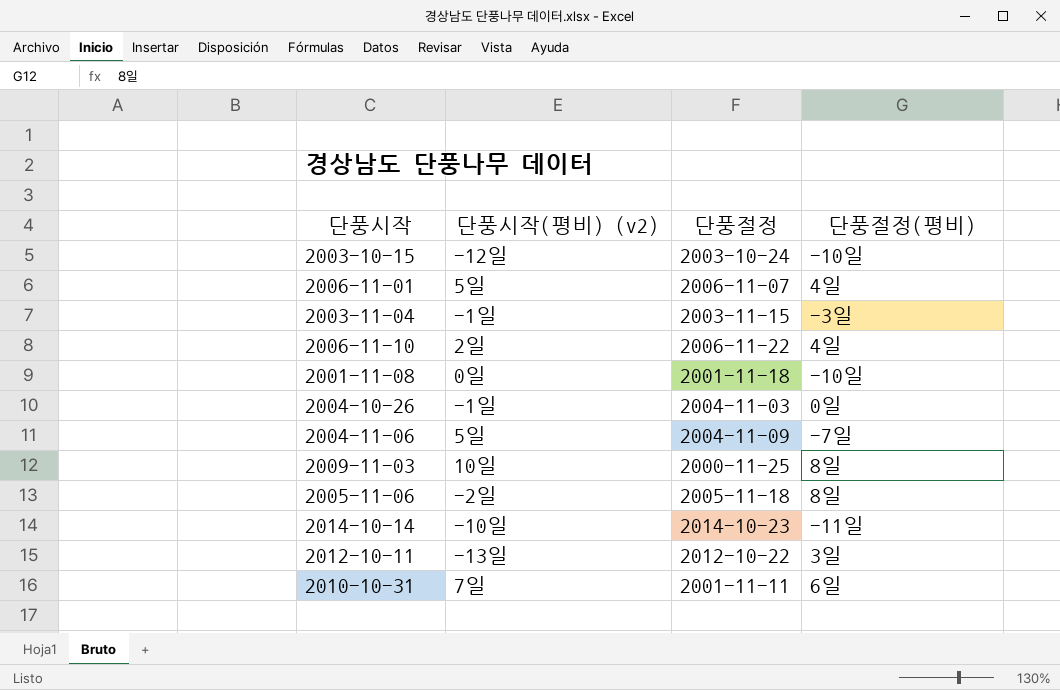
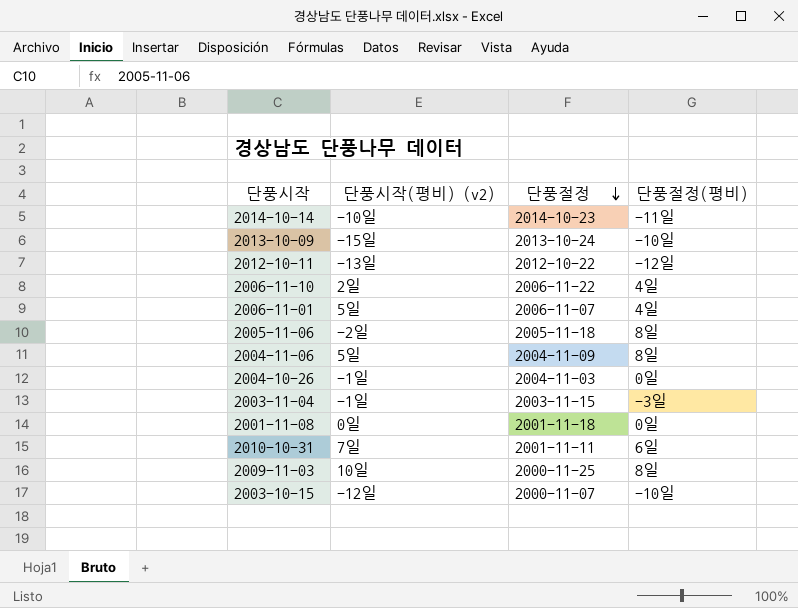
row order: none -> 단풍절정 descending
row 2013-10-09: none -> -15일 | 2013-10-24 | -10일
2012-10-11 | 단풍절정(평비): 3일 -> -12일
2004-11-06 | 단풍절정(평비): -7일 -> 8일
2001-11-08 | 단풍절정(평비): -10일 -> 0일
2003-10-15 | 단풍절정: 2003-10-24 -> 2000-11-07

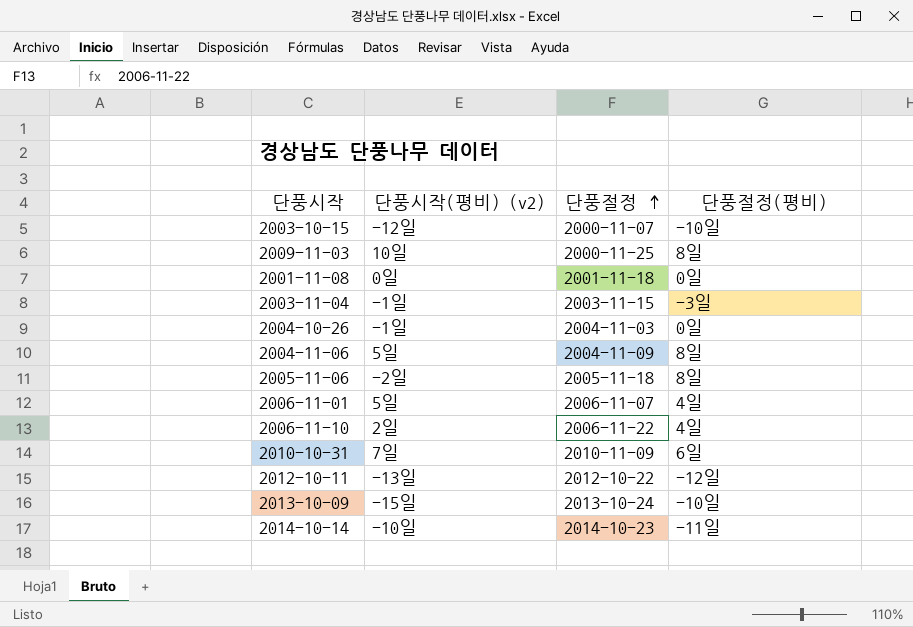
row order: 단풍절정 descending -> 단풍절정 ascending
2010-10-31 | 단풍절정: 2001-11-11 -> 2010-11-09

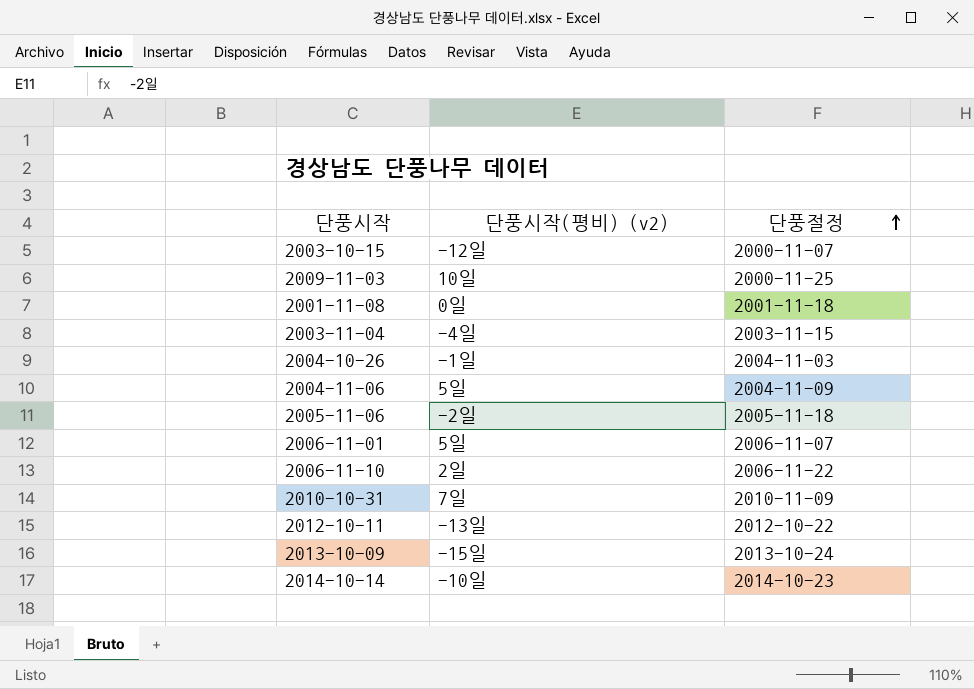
column 단풍절정(평비) | position: 4 -> none
2003-11-04 | 단풍시작(평비) (v2): -1일 -> -4일

